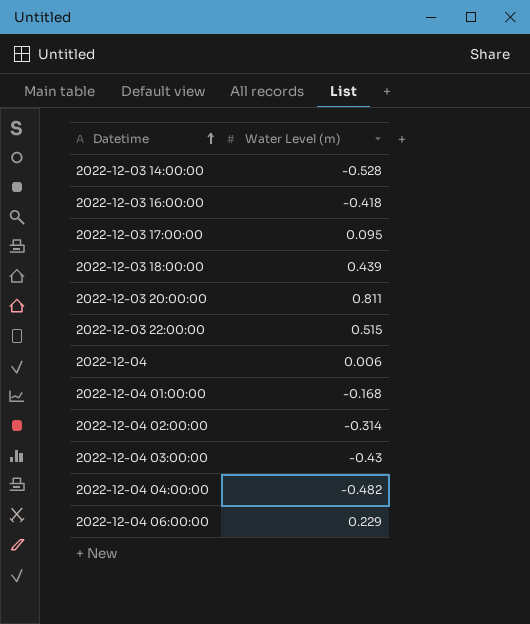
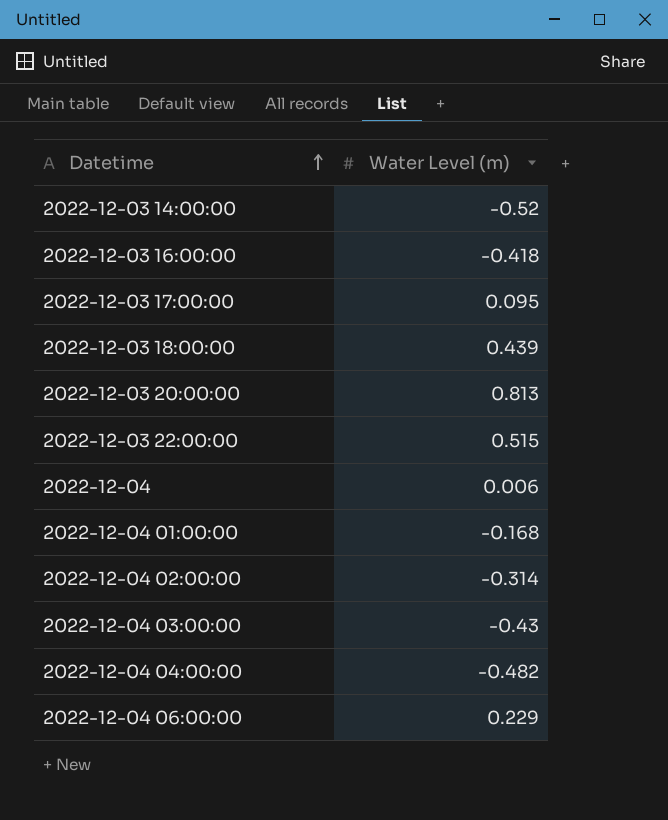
2022-12-03 14:00:00 | Water Level (m): -0.528 -> -0.52
2022-12-03 20:00:00 | Water Level (m): 0.811 -> 0.813

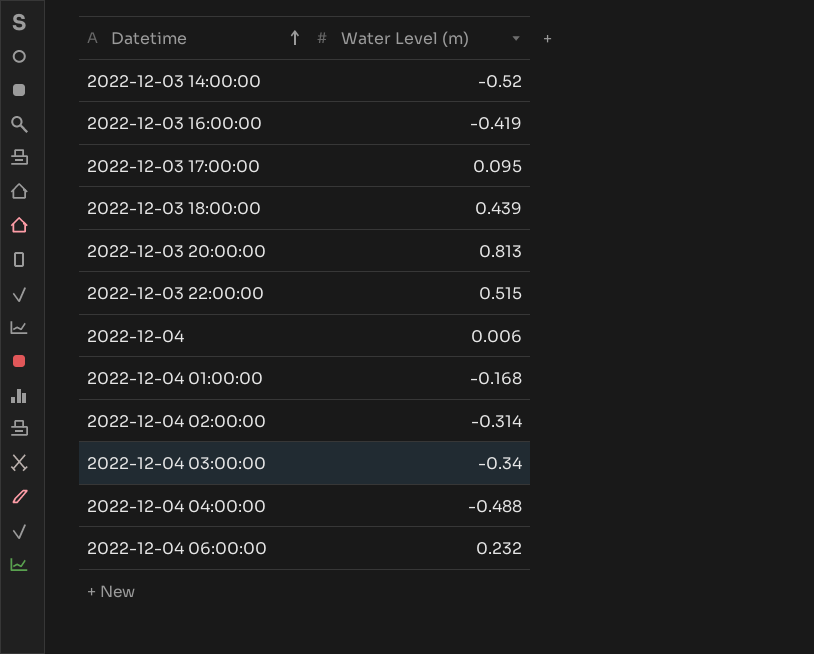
2022-12-03 16:00:00 | Water Level (m): -0.418 -> -0.419
2022-12-04 03:00:00 | Water Level (m): -0.43 -> -0.34
2022-12-04 04:00:00 | Water Level (m): -0.482 -> -0.488
2022-12-04 06:00:00 | Water Level (m): 0.229 -> 0.232

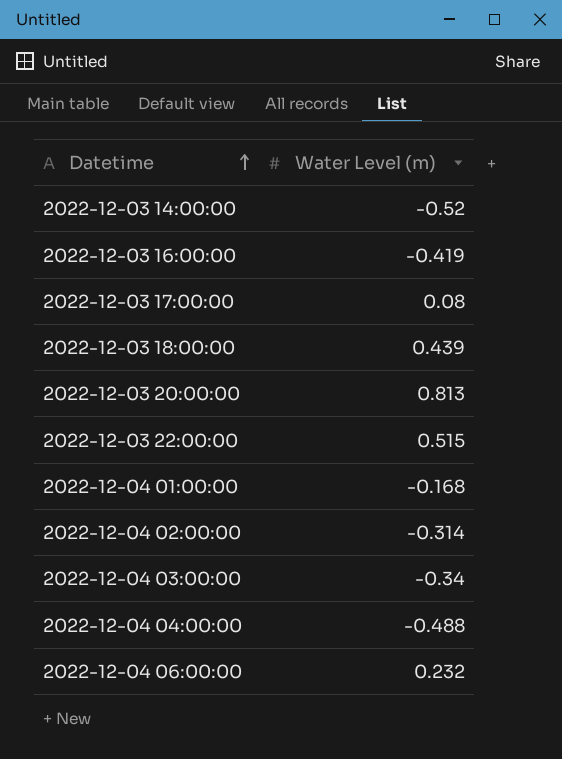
row 2022-12-04: 0.006 -> none
2022-12-03 17:00:00 | Water Level (m): 0.095 -> 0.08

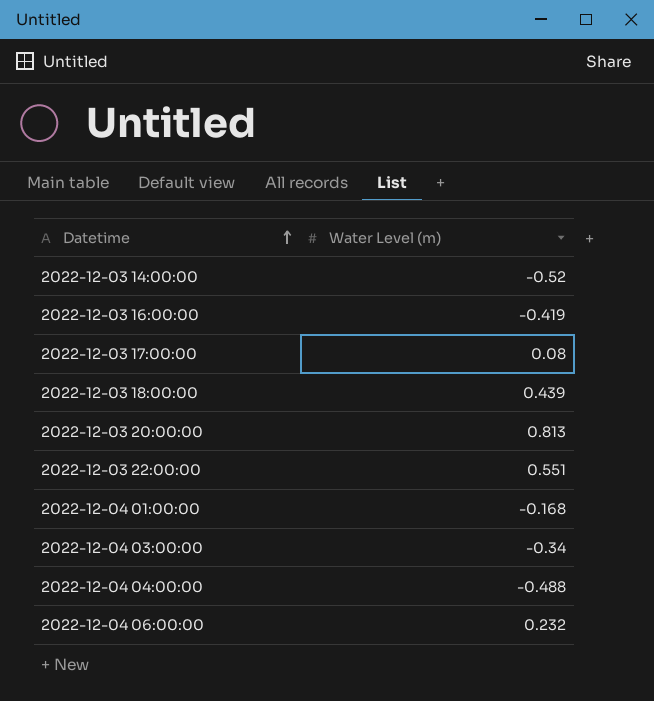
row 2022-12-04 02:00:00: -0.314 -> none
2022-12-03 22:00:00 | Water Level (m): 0.515 -> 0.551

